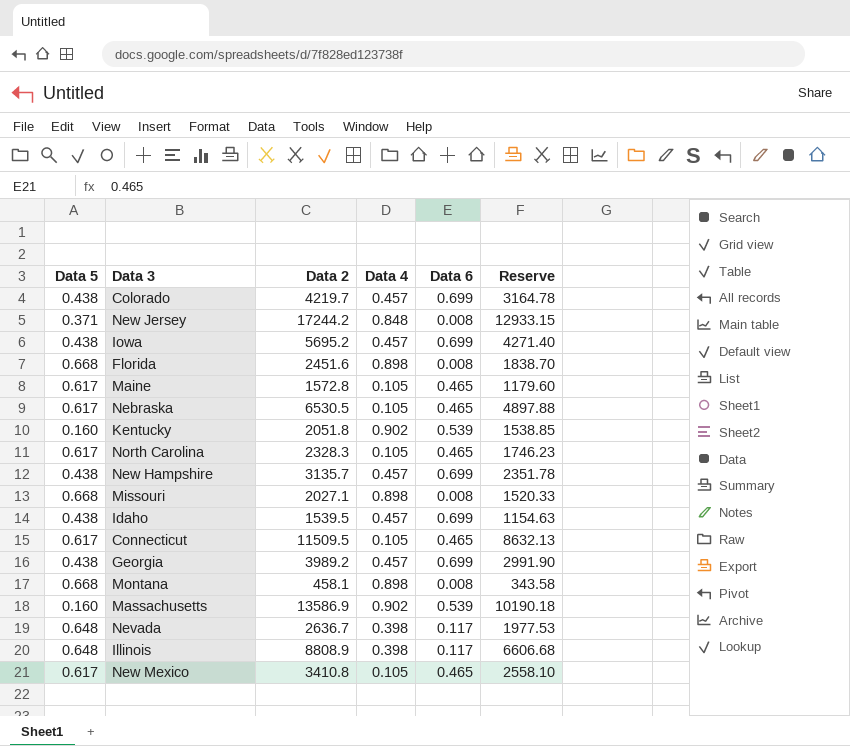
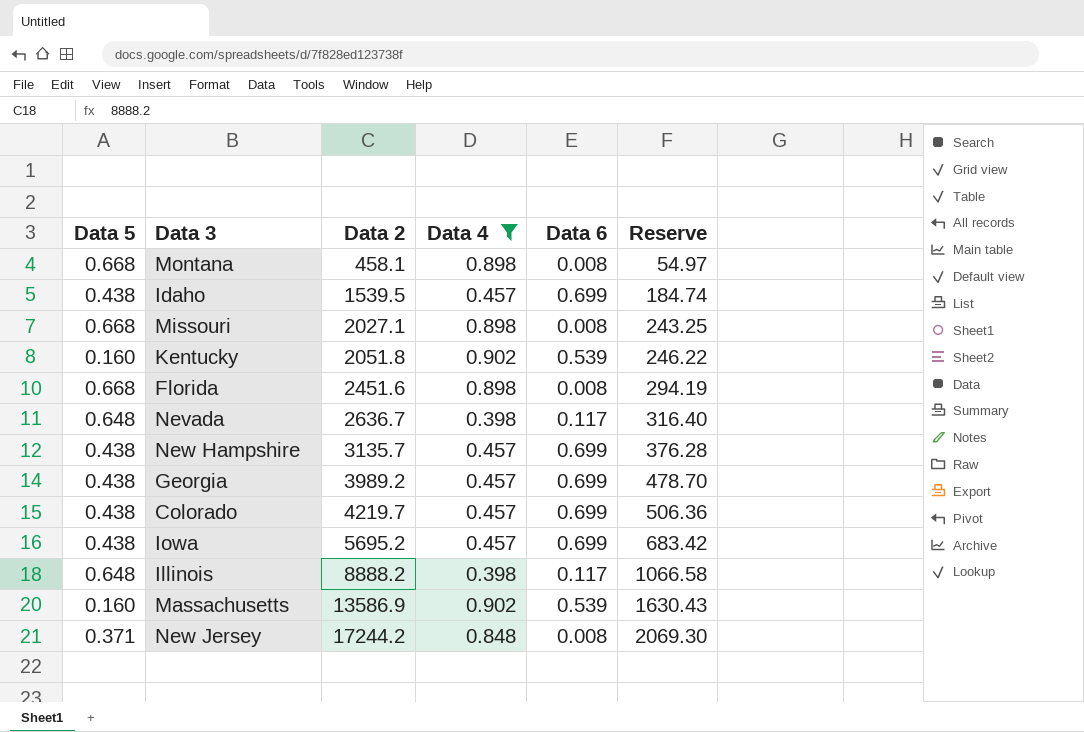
filter: none -> Data 4 != 0.105
row order: none -> Data 2 ascending
column Reserve | formula: [Data 2] * 0.75 -> [Data 2] * 0.12
Illinois | Data 2: 8808.9 -> 8888.2

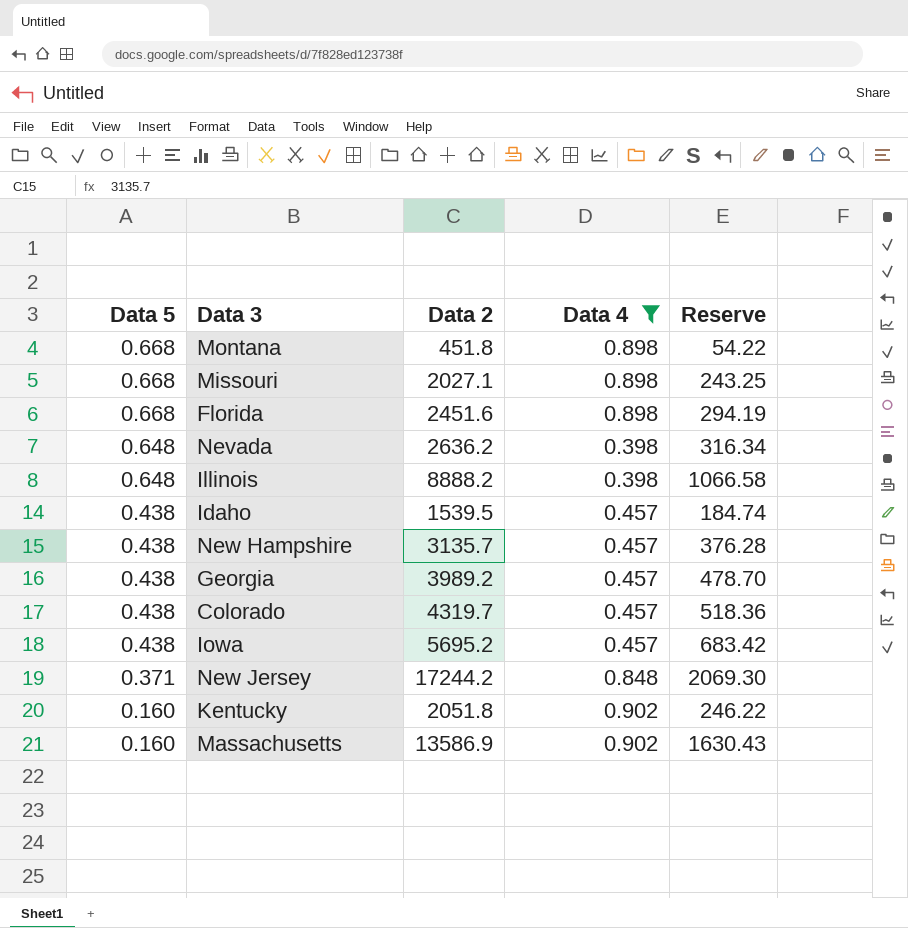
row order: Data 2 ascending -> Data 5 descending
column Data 6 | position: 5 -> none
Montana | Data 2: 458.1 -> 451.8
Montana | Reserve: 54.97 -> 54.22
Nevada | Data 2: 2636.7 -> 2636.2
Nevada | Reserve: 316.40 -> 316.34
Colorado | Data 2: 4219.7 -> 4319.7
Colorado | Reserve: 506.36 -> 518.36

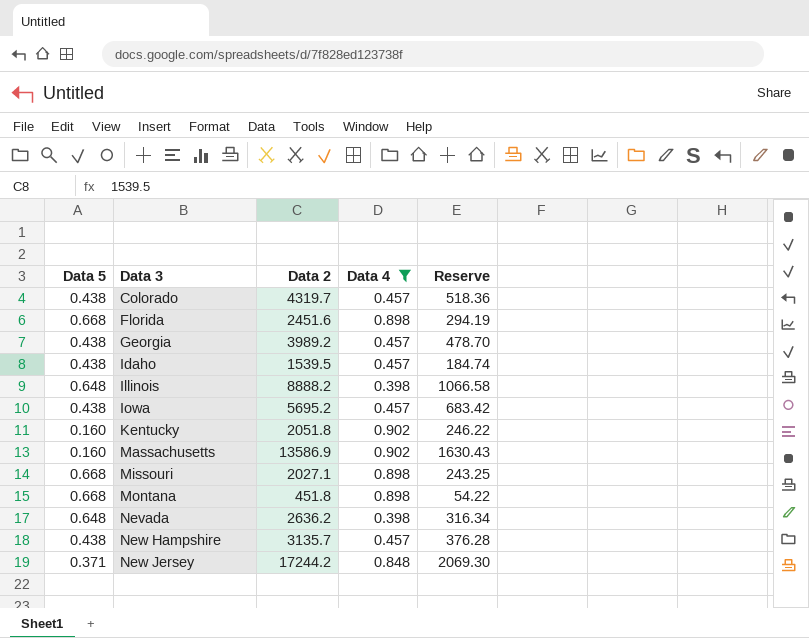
row order: Data 5 descending -> Data 3 ascending

